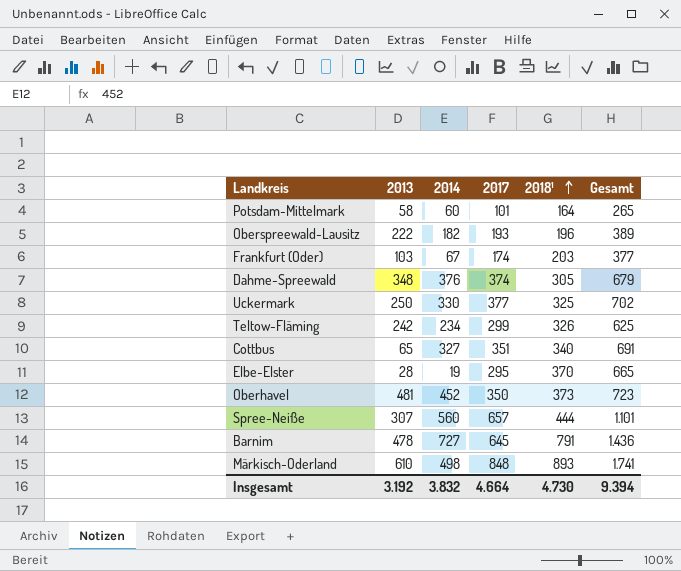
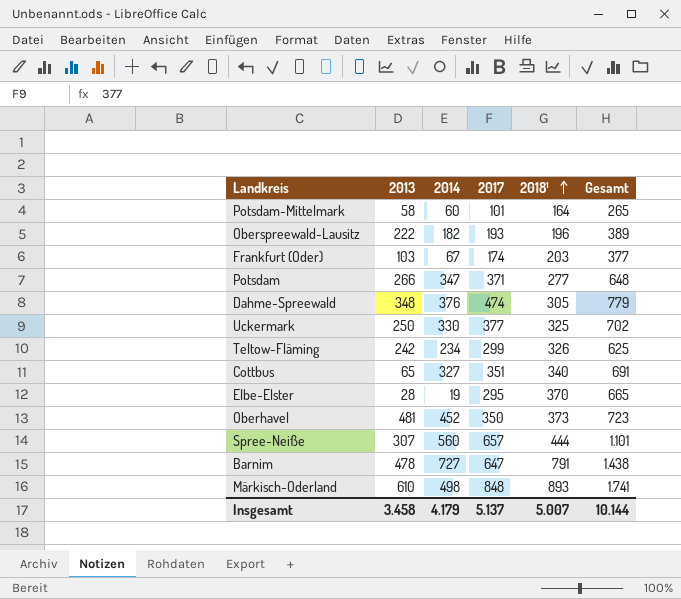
row Potsdam: none -> 266 | 347 | 371 | 277 | 648
Dahme-Spreewald | 2017: 374 -> 474
Dahme-Spreewald | Gesamt: 679 -> 779
Barnim | 2017: 645 -> 647
Barnim | Gesamt: 1.436 -> 1.438
Insgesamt | 2013: 3.192 -> 3.458
Insgesamt | 2014: 3.832 -> 4.179
Insgesamt | 2017: 4.664 -> 5.137
Insgesamt | 2018¹: 4.730 -> 5.007
Insgesamt | Gesamt: 9.394 -> 10.144

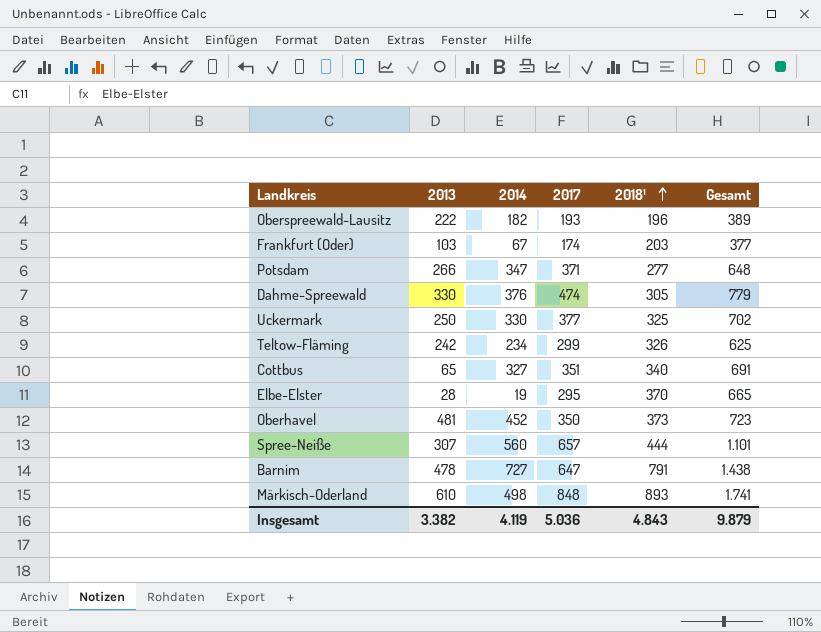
row Potsdam-Mittelmark: 58 | 60 | 101 | 164 | 265 -> none
Dahme-Spreewald | 2013: 348 -> 330
Insgesamt | 2013: 3.458 -> 3.382
Insgesamt | 2014: 4.179 -> 4.119
Insgesamt | 2017: 5.137 -> 5.036
Insgesamt | 2018¹: 5.007 -> 4.843
Insgesamt | Gesamt: 10.144 -> 9.879

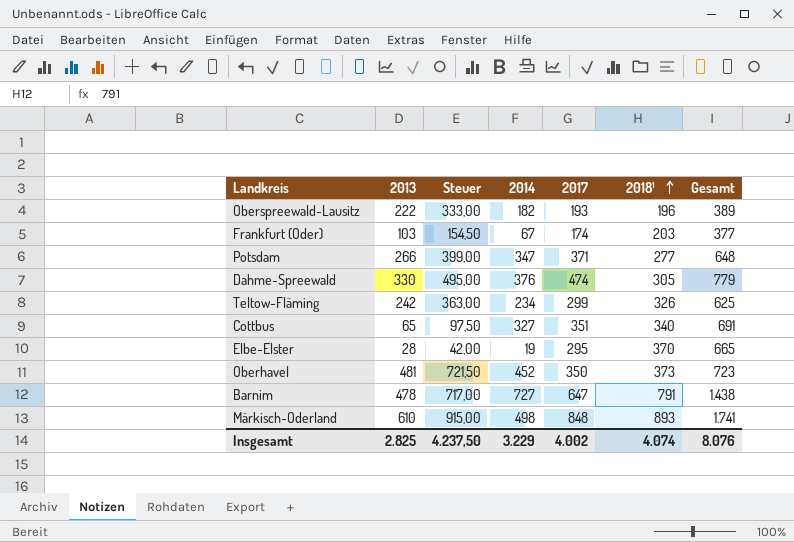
column Steuer | formula: none -> [2013] * 1,5
row Uckermark: 250 | 330 | 377 | 325 | 702 -> none
row Spree-Neiße: 307 | 560 | 657 | 444 | 1.101 -> none
Insgesamt | 2013: 3.382 -> 2.825
Insgesamt | 2014: 4.119 -> 3.229
Insgesamt | 2017: 5.036 -> 4.002
Insgesamt | 2018¹: 4.843 -> 4.074
Insgesamt | Gesamt: 9.879 -> 8.076

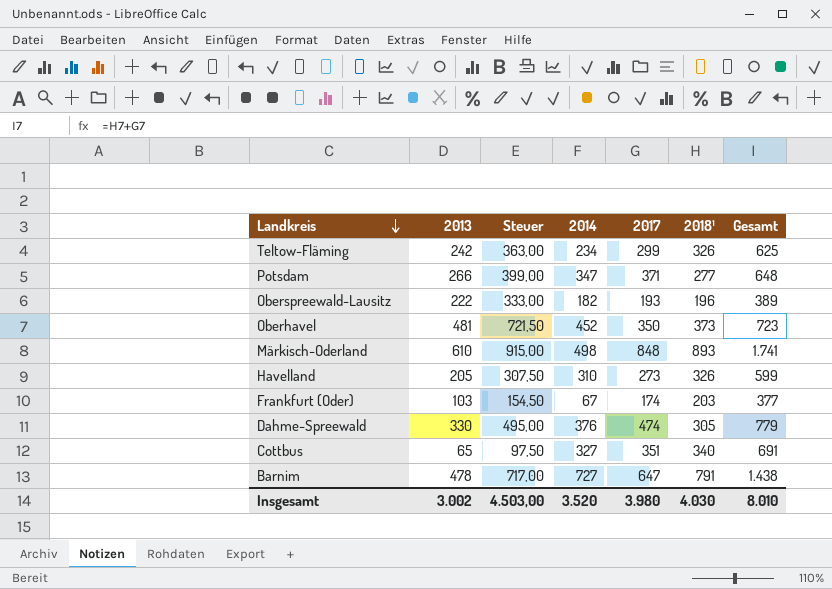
row order: 2018¹ ascending -> Landkreis descending
row Elbe-Elster: 28 | 42,00 | 19 | 295 | 370 | 665 -> none
row Havelland: none -> 205 | 307,50 | 310 | 273 | 326 | 599
Insgesamt | 2013: 2.825 -> 3.002
Insgesamt | Steuer: 4.237,50 -> 4.503,00
Insgesamt | 2014: 3.229 -> 3.520
Insgesamt | 2017: 4.002 -> 3.980
Insgesamt | 2018¹: 4.074 -> 4.030
Insgesamt | Gesamt: 8.076 -> 8.010

